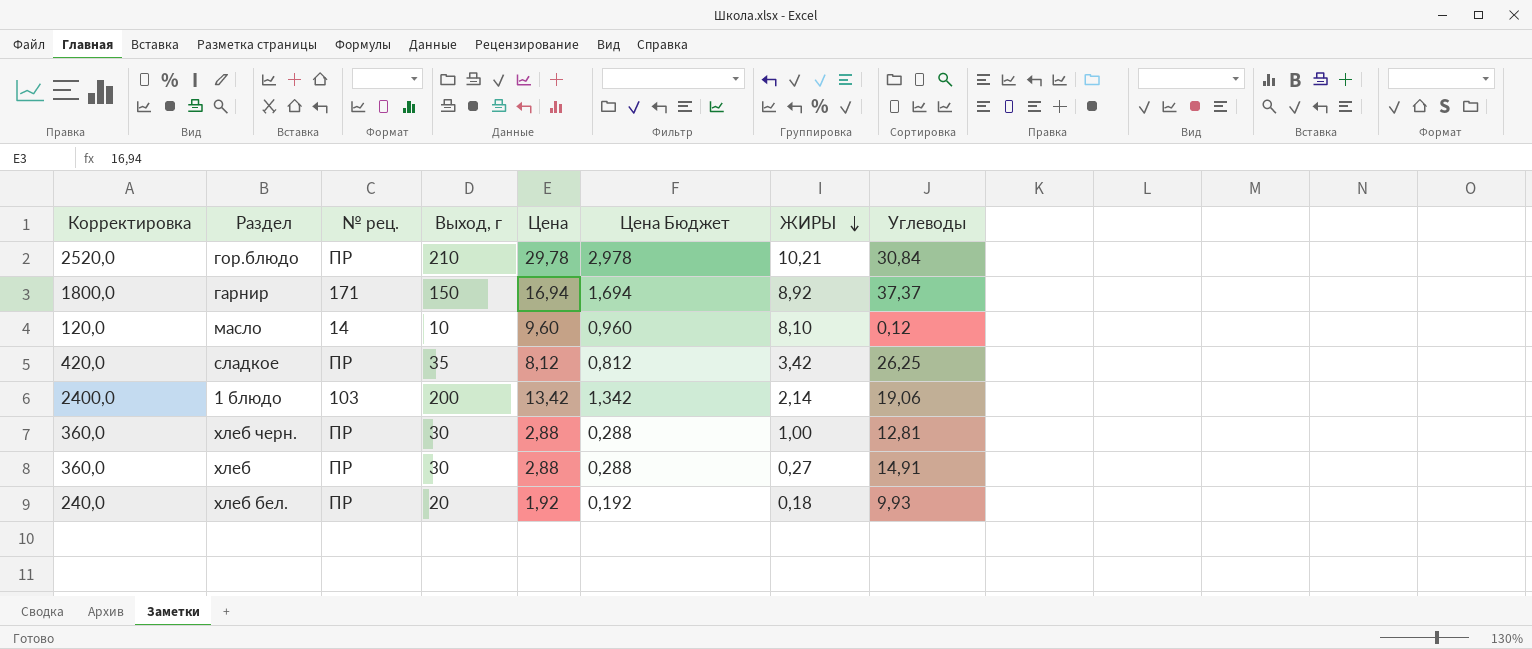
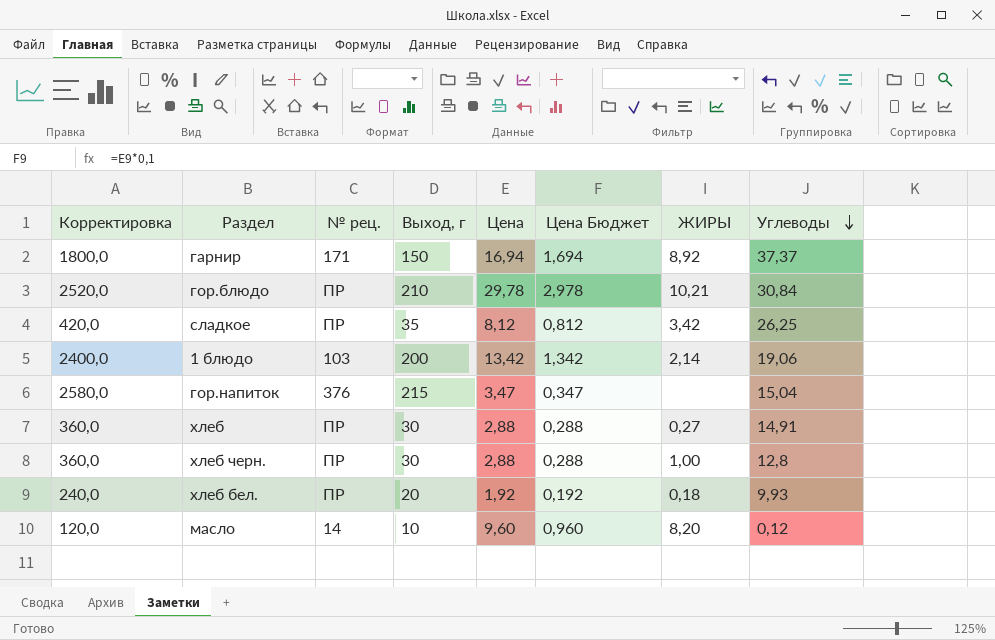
row order: ЖИРЫ descending -> Углеводы descending
row гор.напиток: none -> 2580,0 | 376 | 215 | 3,47 | 0,347 | none | 15,04
хлеб черн. | Углеводы: 12,81 -> 12,8
масло | ЖИРЫ: 8,10 -> 8,20

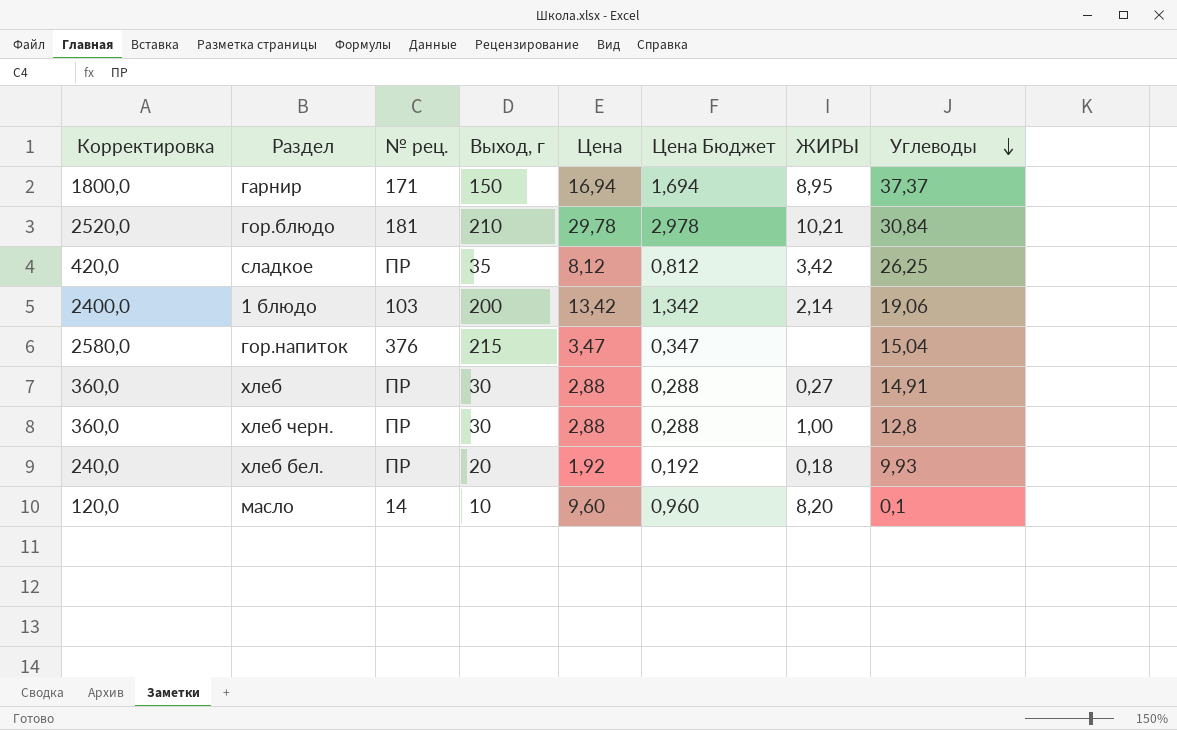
гарнир | ЖИРЫ: 8,92 -> 8,95
гор.блюдо | № рец.: ПР -> 181
масло | Углеводы: 0,12 -> 0,1

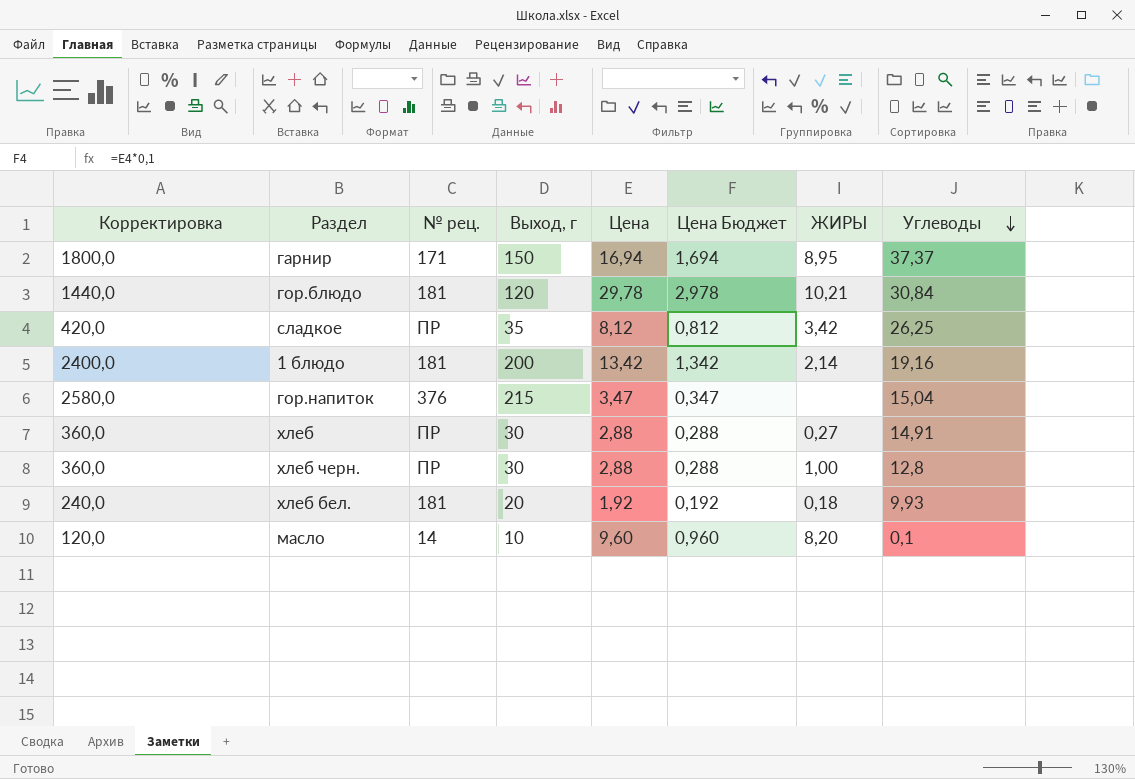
гор.блюдо | Корректировка: 2520,0 -> 1440,0
гор.блюдо | Выход, г: 210 -> 120
1 блюдо | № рец.: 103 -> 181
1 блюдо | Углеводы: 19,06 -> 19,16
хлеб бел. | № рец.: ПР -> 181

